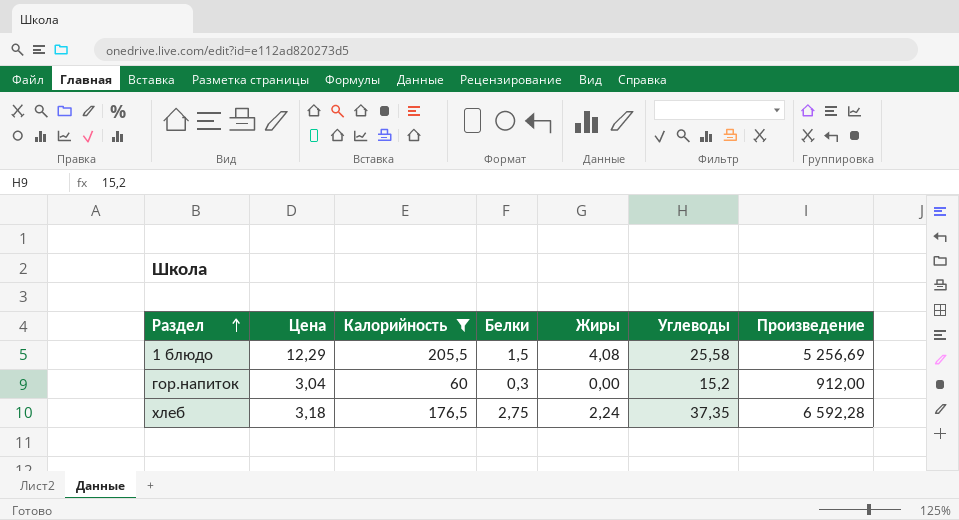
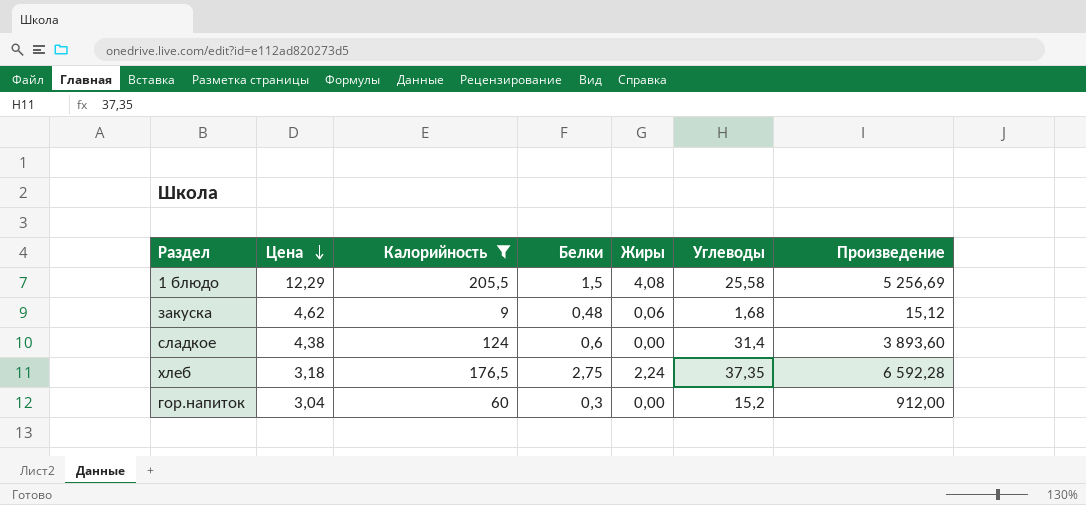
row order: Раздел ascending -> Цена descending
row закуска: none -> 4,62 | 9 | 0,48 | 0,06 | 1,68 | 15,12
row сладкое: none -> 4,38 | 124 | 0,6 | 0,00 | 31,4 | 3 893,60

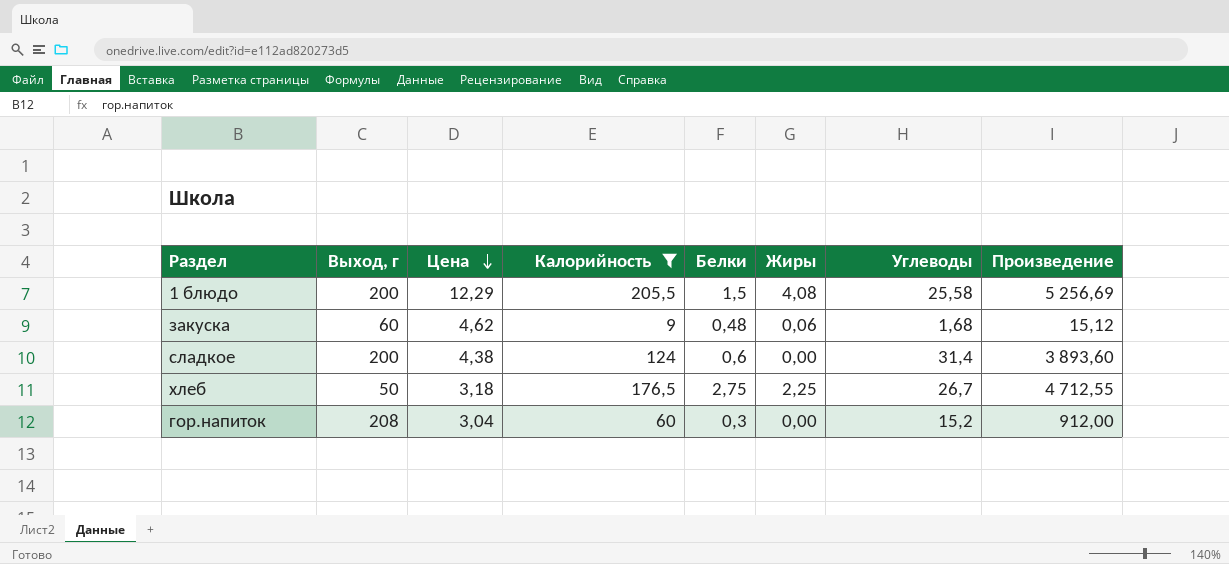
column Выход, г | position: none -> 2
хлеб | Жиры: 2,24 -> 2,25
хлеб | Углеводы: 37,35 -> 26,7
хлеб | Произведение: 6 592,28 -> 4 712,55

